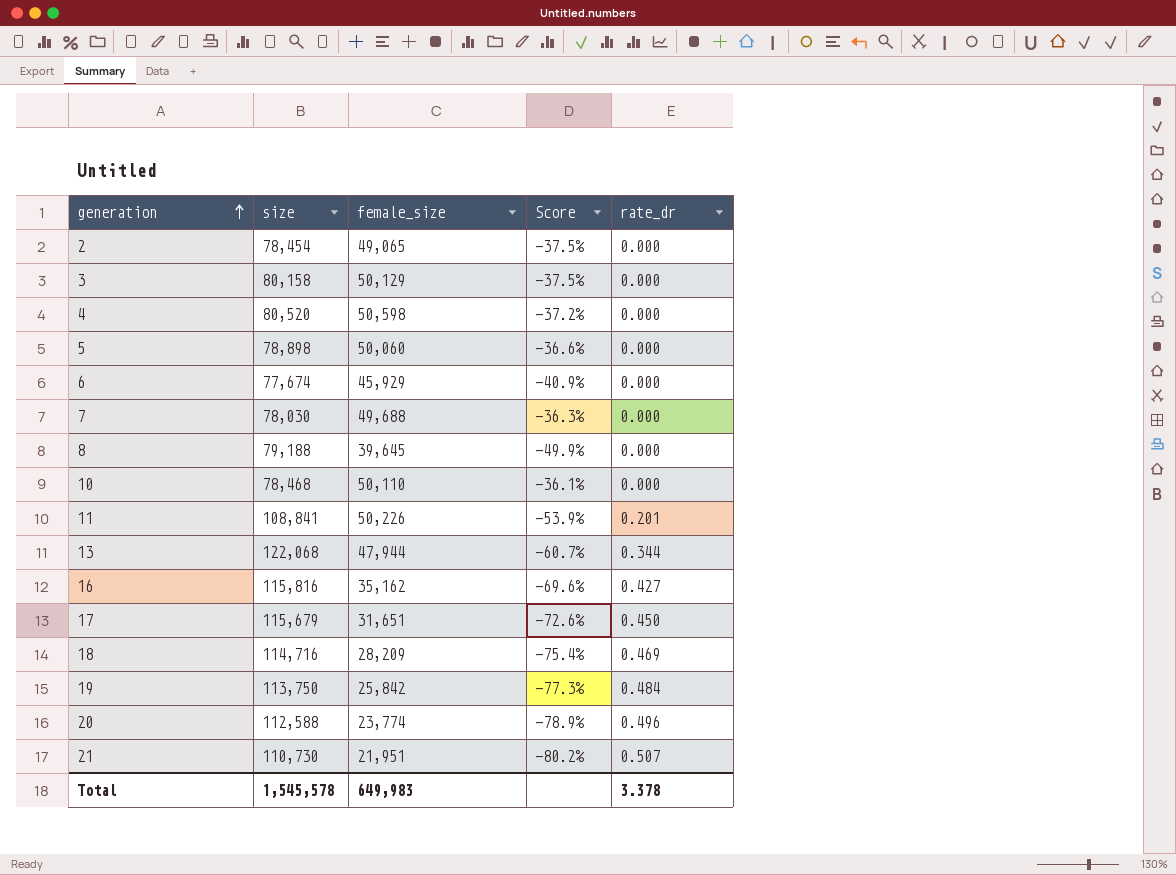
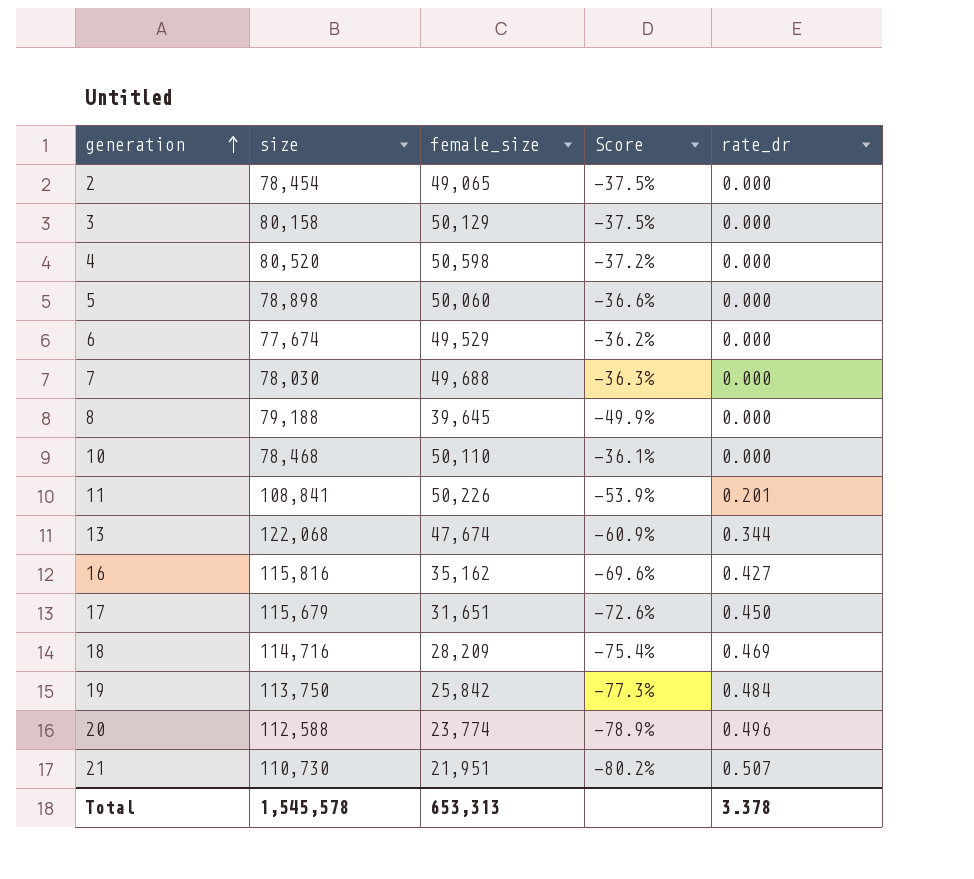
6 | female_size: 45,929 -> 49,529
6 | Score: -40.9% -> -36.2%
13 | female_size: 47,944 -> 47,674
13 | Score: -60.7% -> -60.9%
Total | female_size: 649,983 -> 653,313

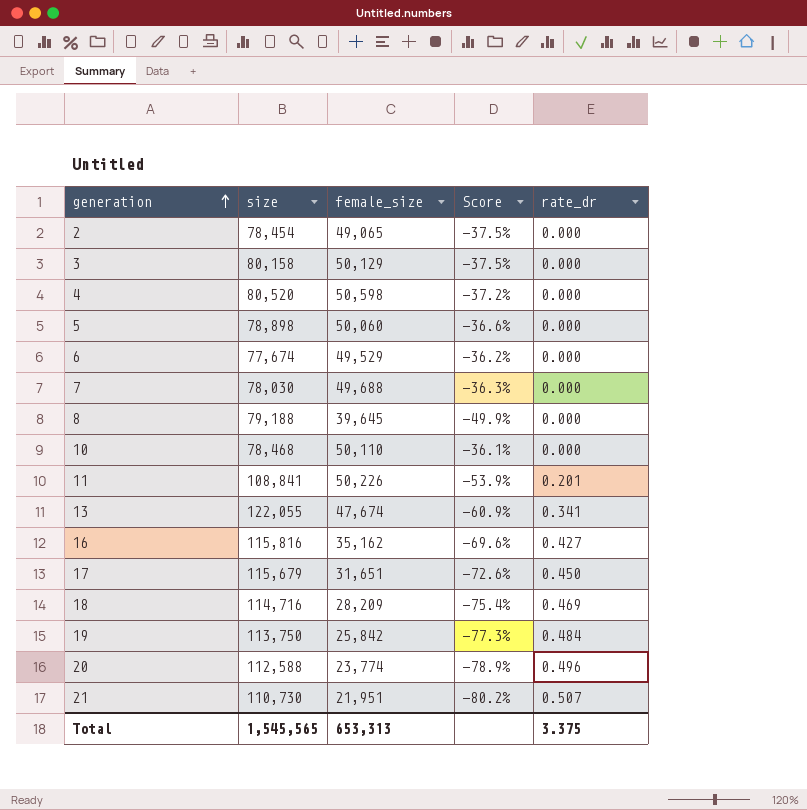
13 | size: 122,068 -> 122,055
13 | rate_dr: 0.344 -> 0.341
Total | size: 1,545,578 -> 1,545,565
Total | rate_dr: 3.378 -> 3.375

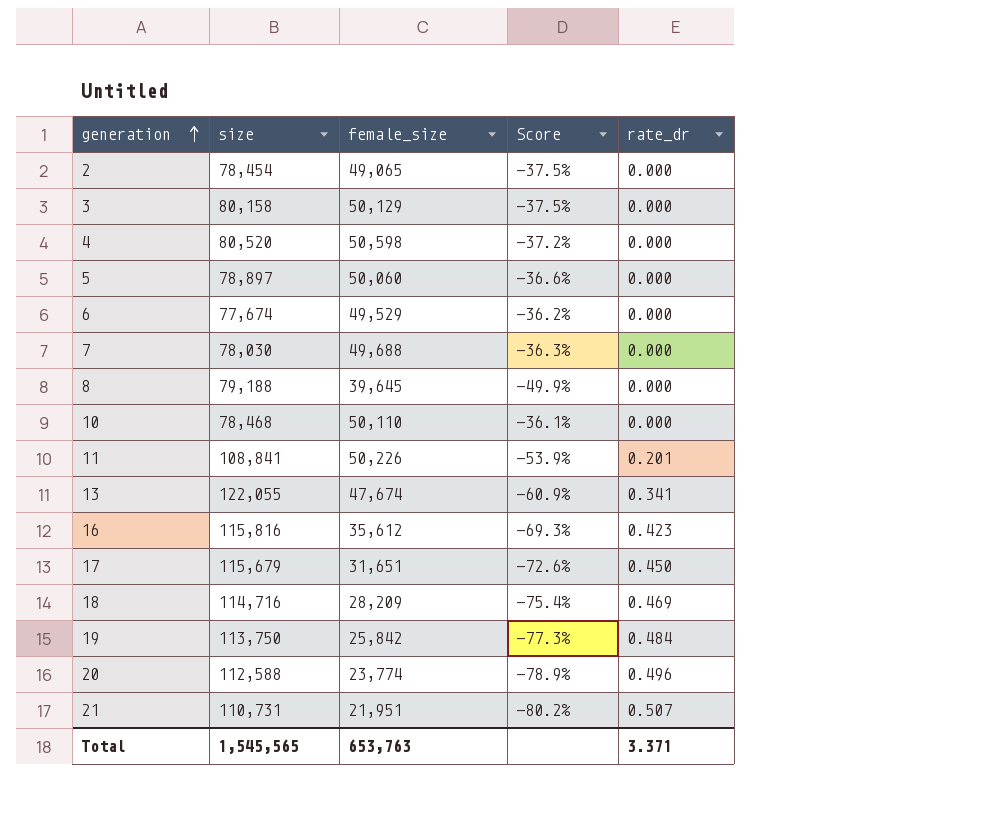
5 | size: 78,898 -> 78,897
16 | female_size: 35,162 -> 35,612
16 | Score: -69.6% -> -69.3%
16 | rate_dr: 0.427 -> 0.423
21 | size: 110,730 -> 110,731
Total | female_size: 653,313 -> 653,763
Total | rate_dr: 3.375 -> 3.371

